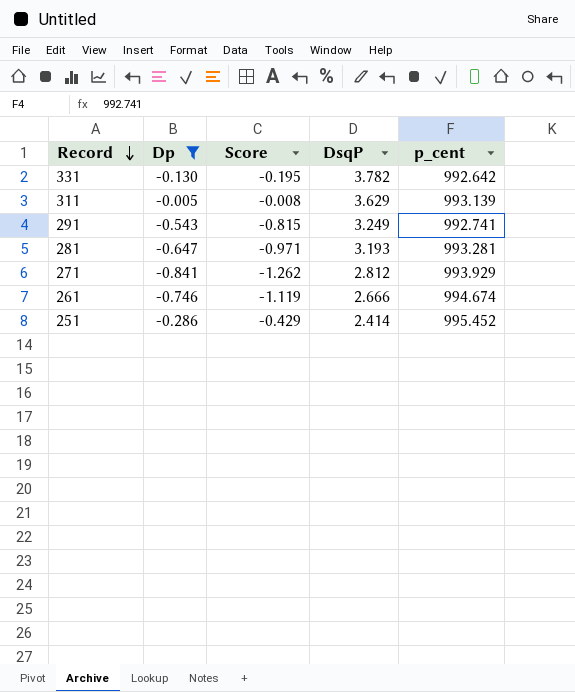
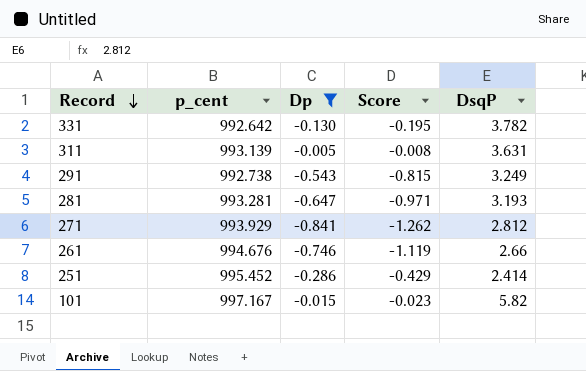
column p_cent | position: 5 -> 2
311 | DsqP: 3.629 -> 3.631
291 | p_cent: 992.741 -> 992.738
261 | p_cent: 994.674 -> 994.676
261 | DsqP: 2.666 -> 2.66
row 101: none -> 997.167 | -0.015 | -0.023 | 5.82

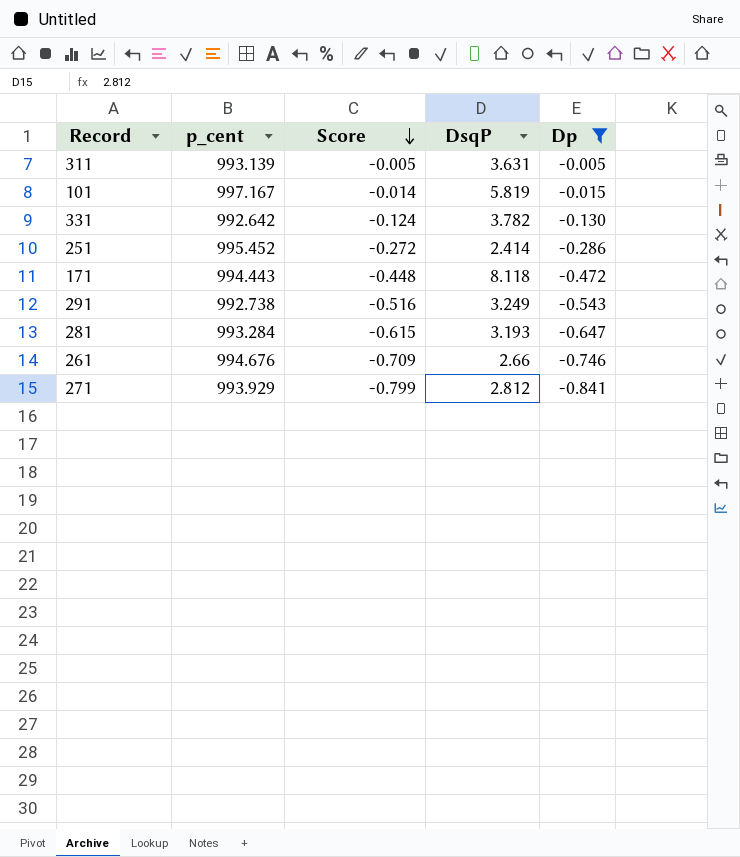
row order: Record descending -> Score descending
column Score | formula: [Dp] * 1.5 -> [Dp] * 0.95
column Dp | position: 3 -> 5
101 | DsqP: 5.82 -> 5.819
row 171: none -> 994.443 | -0.448 | 8.118 | -0.472
281 | p_cent: 993.281 -> 993.284

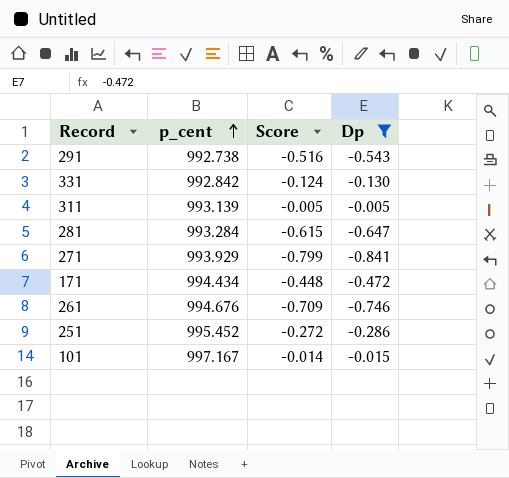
row order: Score descending -> p_cent ascending
column DsqP | position: 4 -> none
331 | p_cent: 992.642 -> 992.842
171 | p_cent: 994.443 -> 994.434

